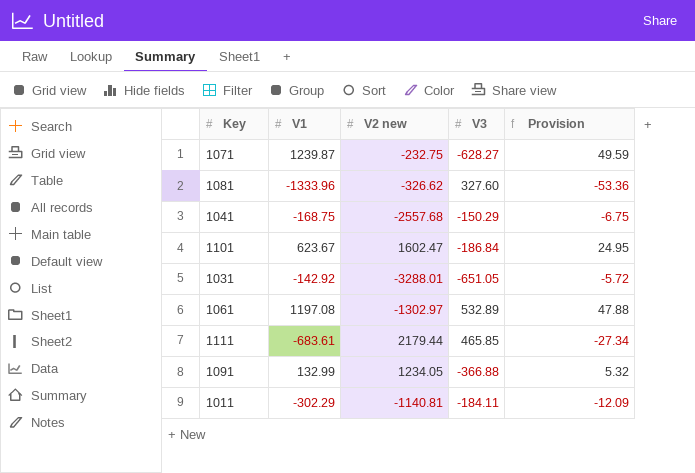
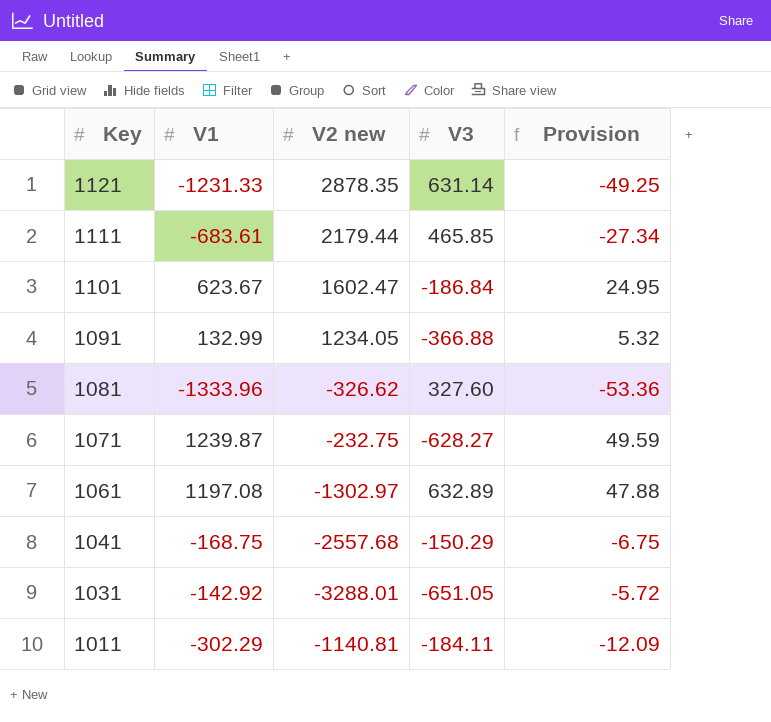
row order: none -> Key descending
row 1121: none -> -1231.33 | 2878.35 | 631.14 | -49.25
1061 | V3: 532.89 -> 632.89

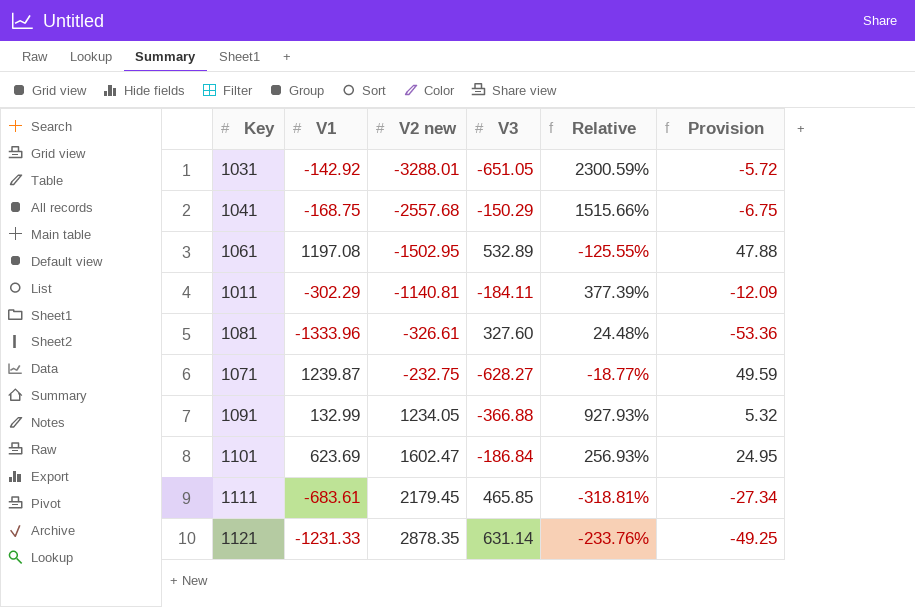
row order: Key descending -> V2 new ascending
column Relative | formula: none -> [V2 new] / [V1]
1061 | V2 new: -1302.97 -> -1502.95
1061 | V3: 632.89 -> 532.89
1081 | V2 new: -326.62 -> -326.61
1101 | V1: 623.67 -> 623.69
1111 | V2 new: 2179.44 -> 2179.45

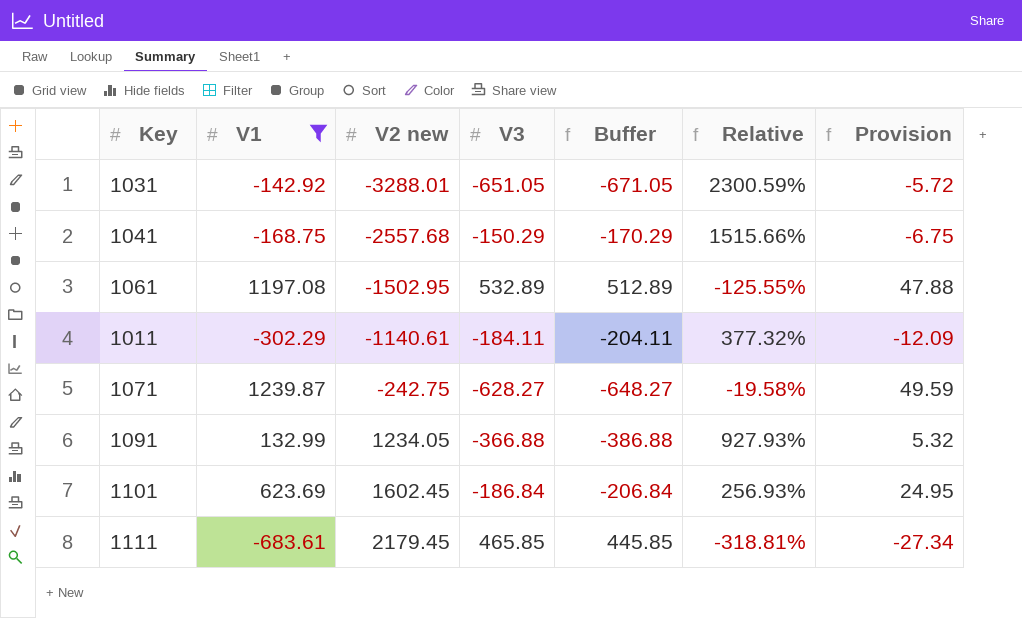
filter: none -> V1 >= -683.61
column Buffer | formula: none -> [V3] - 20
1011 | V2 new: -1140.81 -> -1140.61
1011 | Relative: 377.39% -> 377.32%
1071 | V2 new: -232.75 -> -242.75
1071 | Relative: -18.77% -> -19.58%
1101 | V2 new: 1602.47 -> 1602.45

